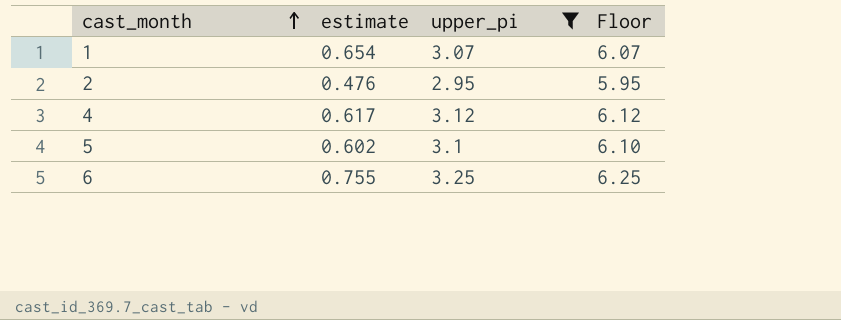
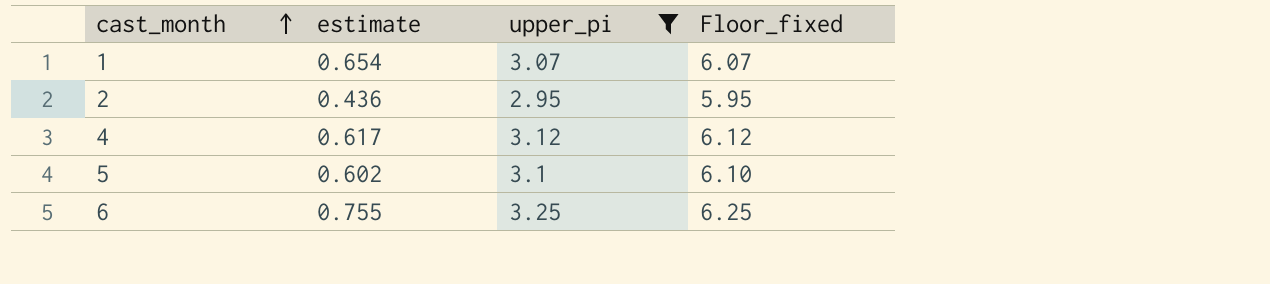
column name: Floor -> Floor_fixed
2 | estimate: 0.476 -> 0.436

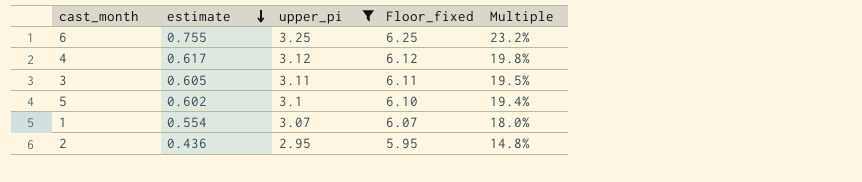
row order: cast_month ascending -> estimate descending
column Multiple | formula: none -> [estimate] / [upper_pi]
row 3: none -> 0.605 | 3.11 | 6.11 | 19.5%
1 | estimate: 0.654 -> 0.554

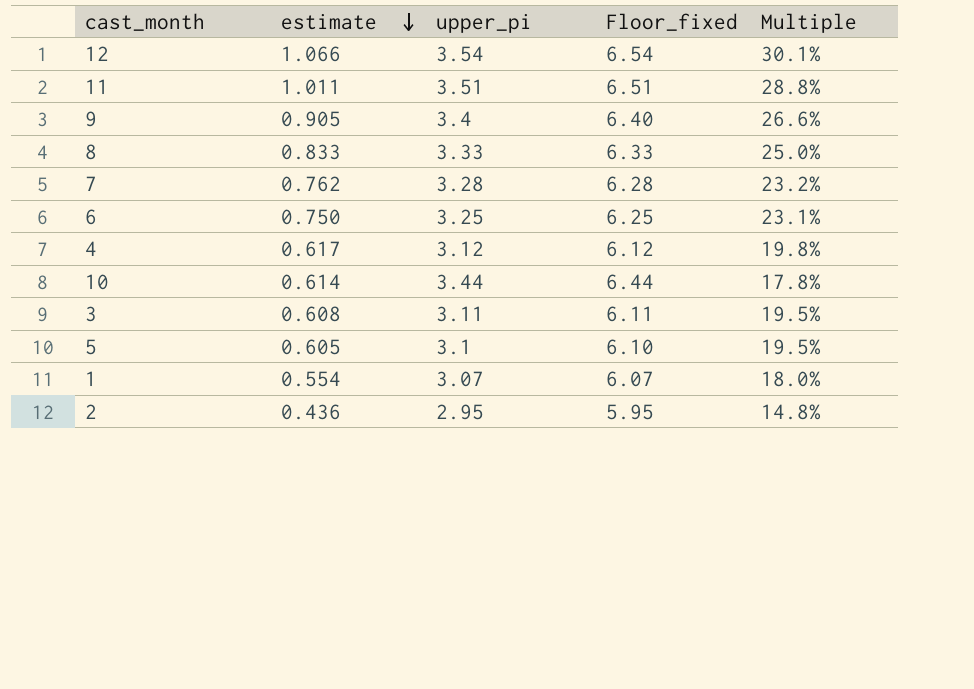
filter: upper_pi <= 3.25 -> none
6 | estimate: 0.755 -> 0.750
6 | Multiple: 23.2% -> 23.1%
3 | estimate: 0.605 -> 0.608
5 | estimate: 0.602 -> 0.605
5 | Multiple: 19.4% -> 19.5%

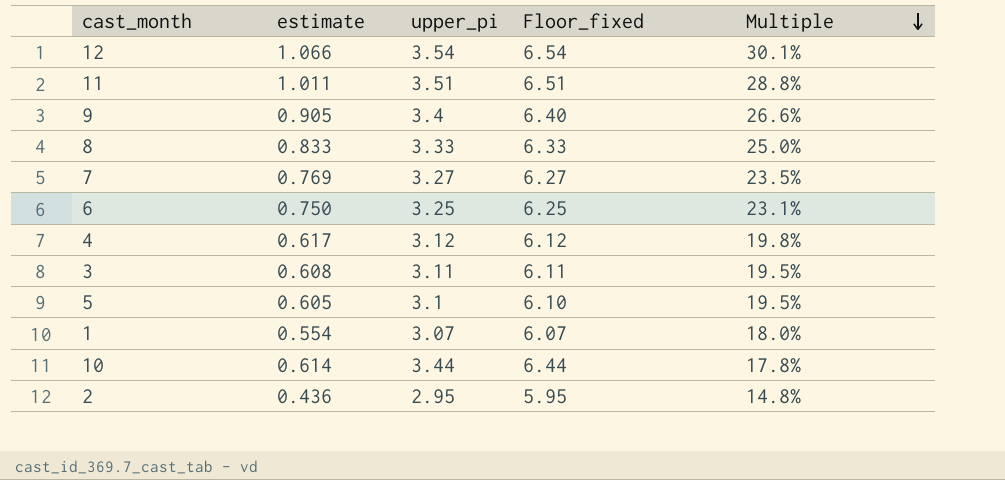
row order: estimate descending -> Multiple descending
7 | estimate: 0.762 -> 0.769
7 | upper_pi: 3.28 -> 3.27
7 | Floor_fixed: 6.28 -> 6.27
7 | Multiple: 23.2% -> 23.5%

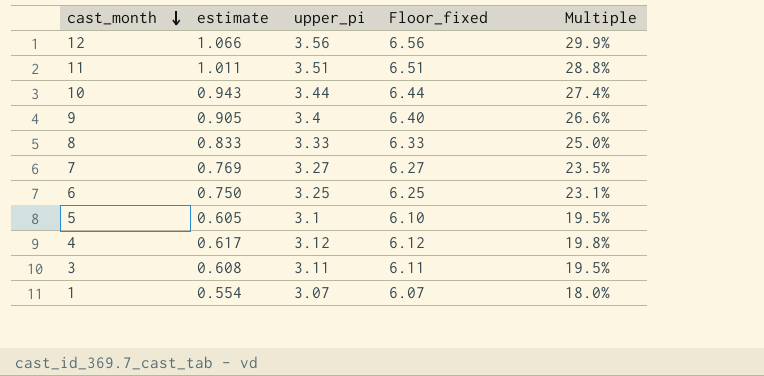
row order: Multiple descending -> cast_month descending
row 2: 0.436 | 2.95 | 5.95 | 14.8% -> none
12 | upper_pi: 3.54 -> 3.56
12 | Floor_fixed: 6.54 -> 6.56
12 | Multiple: 30.1% -> 29.9%
10 | estimate: 0.614 -> 0.943
10 | Multiple: 17.8% -> 27.4%

